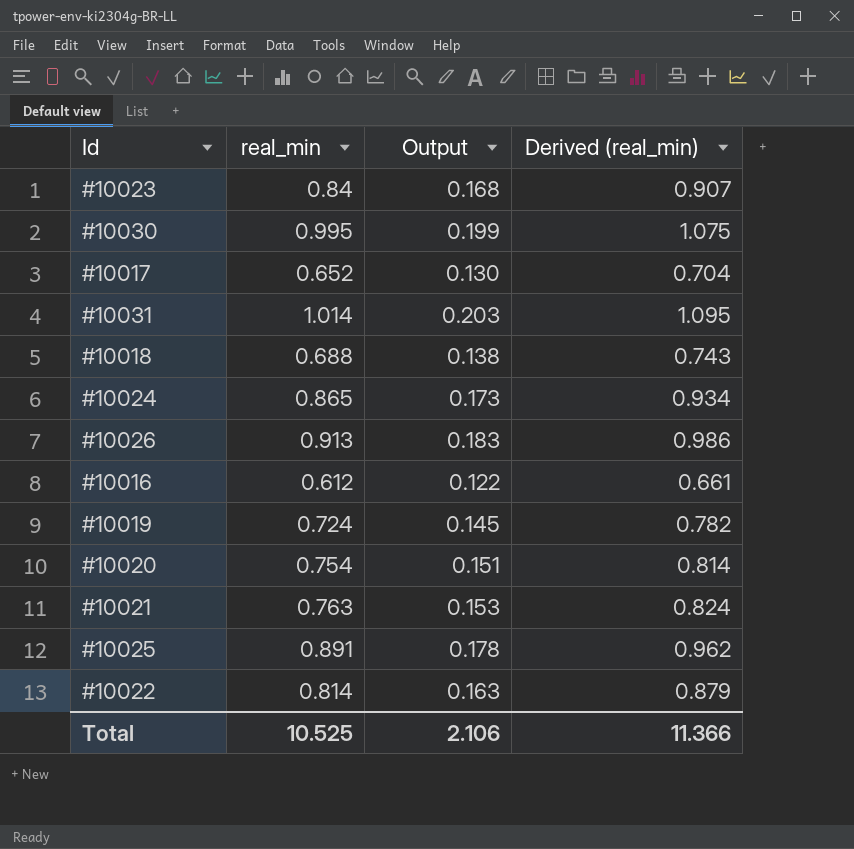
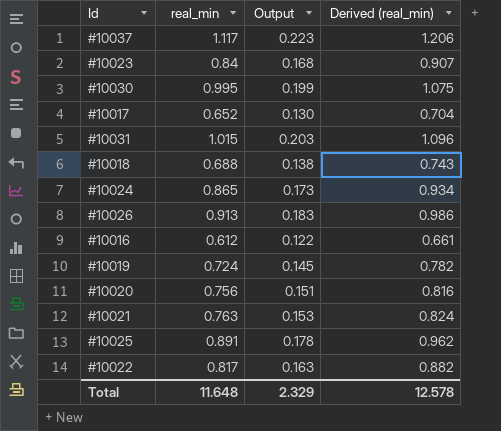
row #10037: none -> 1.117 | 0.223 | 1.206
#10031 | real_min: 1.014 -> 1.015
#10031 | Derived (real_min): 1.095 -> 1.096
#10020 | real_min: 0.754 -> 0.756
#10020 | Derived (real_min): 0.814 -> 0.816
#10022 | real_min: 0.814 -> 0.817
#10022 | Derived (real_min): 0.879 -> 0.882
Total | real_min: 10.525 -> 11.648
Total | Output: 2.106 -> 2.329
Total | Derived (real_min): 11.366 -> 12.578

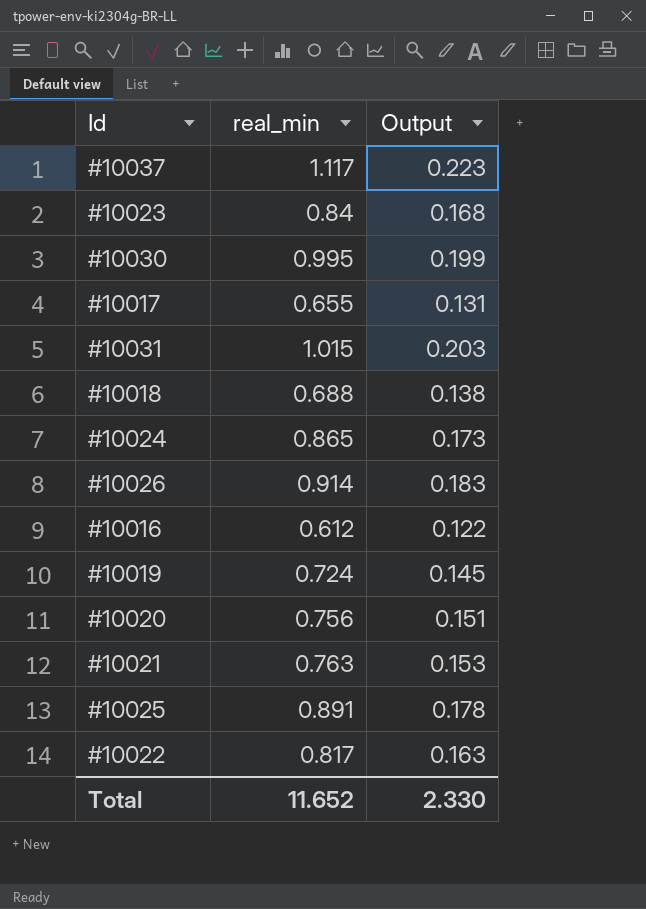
column Derived (real_min) | formula: [real_min] * 1.08 -> none
#10017 | real_min: 0.652 -> 0.655
#10017 | Output: 0.130 -> 0.131
#10026 | real_min: 0.913 -> 0.914
Total | real_min: 11.648 -> 11.652
Total | Output: 2.329 -> 2.330

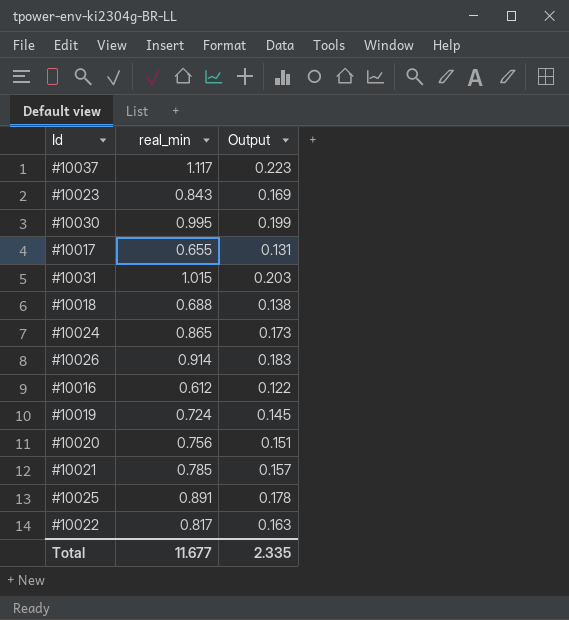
#10023 | real_min: 0.84 -> 0.843
#10023 | Output: 0.168 -> 0.169
#10021 | real_min: 0.763 -> 0.785
#10021 | Output: 0.153 -> 0.157
Total | real_min: 11.652 -> 11.677
Total | Output: 2.330 -> 2.335

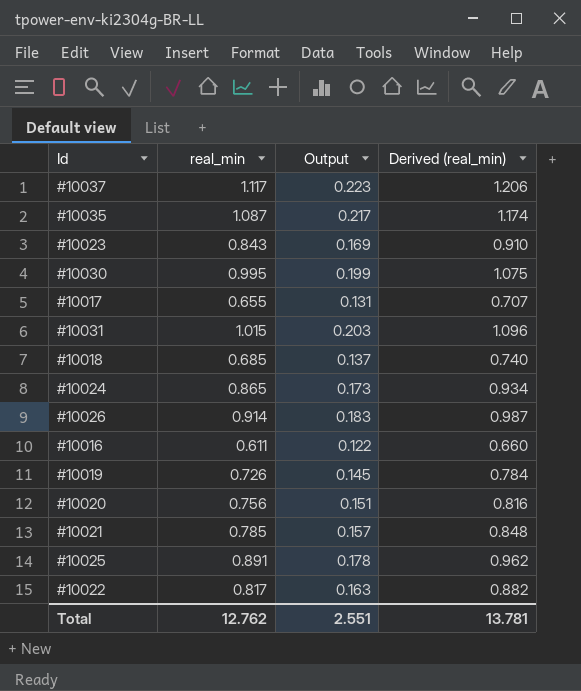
column Derived (real_min) | formula: none -> [real_min] * 1.08
row #10035: none -> 1.087 | 0.217 | 1.174
#10018 | real_min: 0.688 -> 0.685
#10018 | Output: 0.138 -> 0.137
#10016 | real_min: 0.612 -> 0.611
#10019 | real_min: 0.724 -> 0.726
Total | real_min: 11.677 -> 12.762
Total | Output: 2.335 -> 2.551

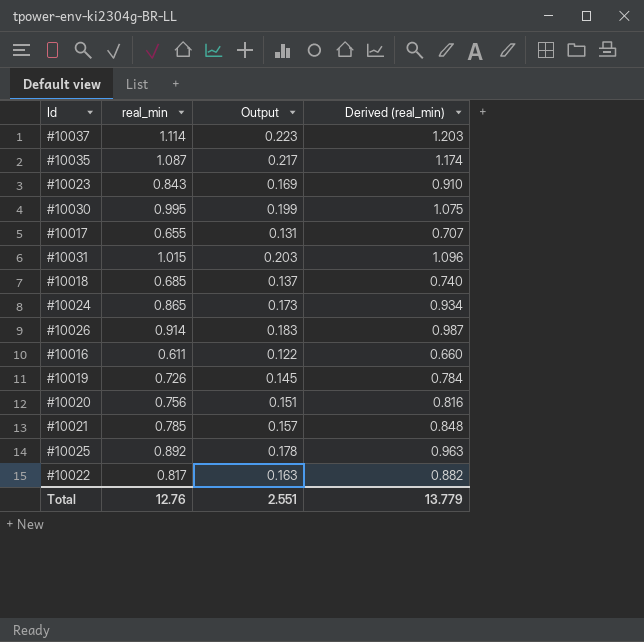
#10037 | real_min: 1.117 -> 1.114
#10037 | Derived (real_min): 1.206 -> 1.203
#10025 | real_min: 0.891 -> 0.892
#10025 | Derived (real_min): 0.962 -> 0.963
Total | real_min: 12.762 -> 12.76
Total | Derived (real_min): 13.781 -> 13.779

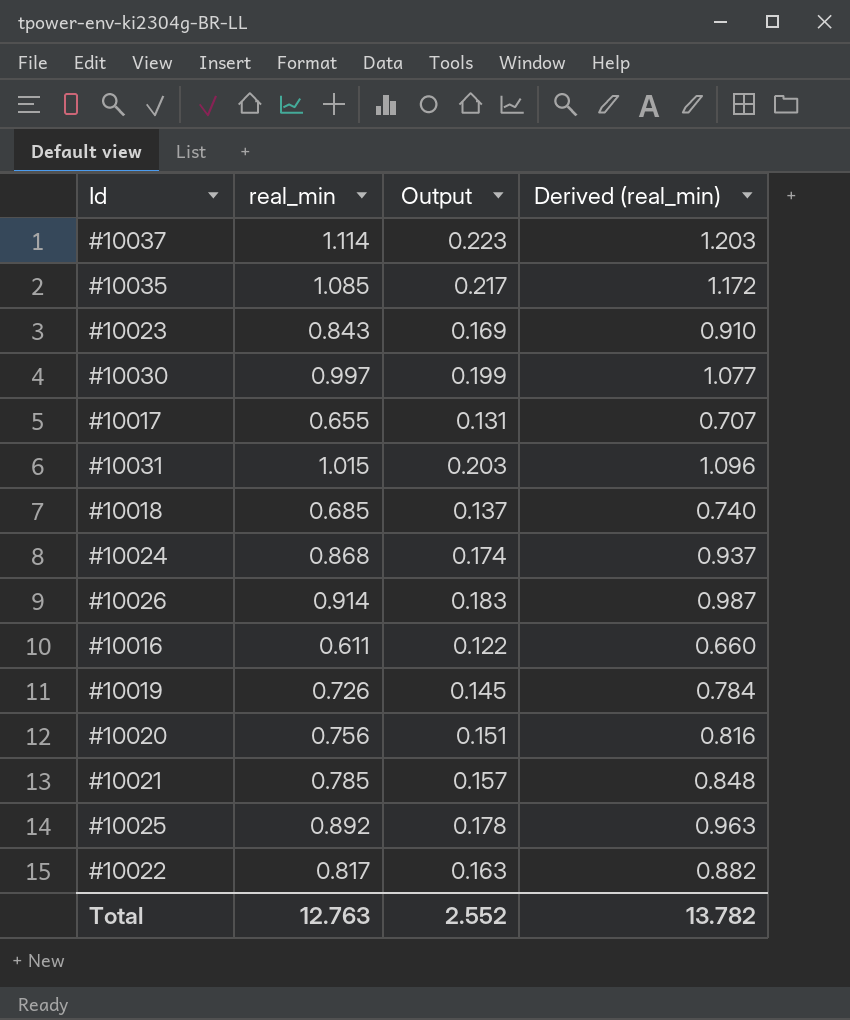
#10035 | real_min: 1.087 -> 1.085
#10035 | Derived (real_min): 1.174 -> 1.172
#10030 | real_min: 0.995 -> 0.997
#10030 | Derived (real_min): 1.075 -> 1.077
#10024 | real_min: 0.865 -> 0.868
#10024 | Output: 0.173 -> 0.174
#10024 | Derived (real_min): 0.934 -> 0.937
Total | real_min: 12.76 -> 12.763
Total | Output: 2.551 -> 2.552
Total | Derived (real_min): 13.779 -> 13.782

